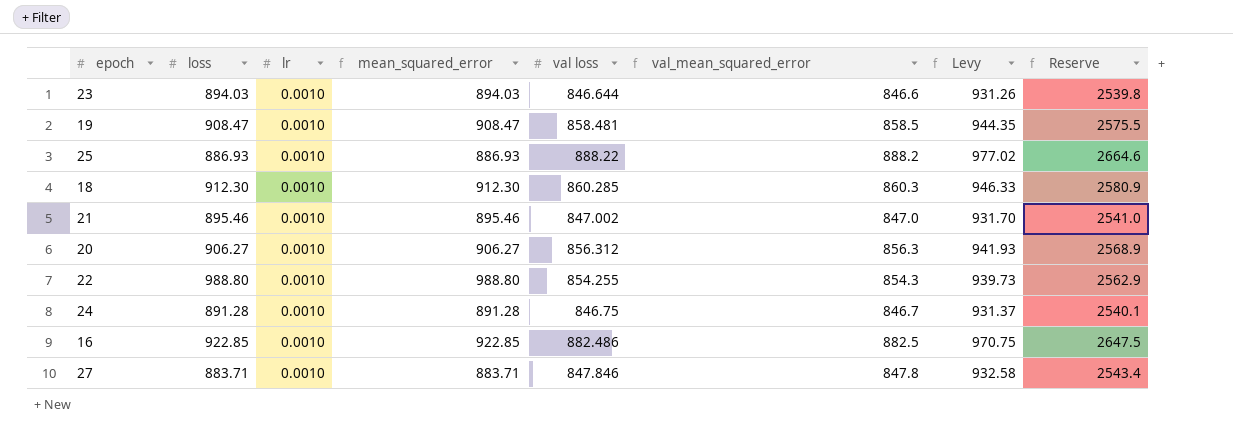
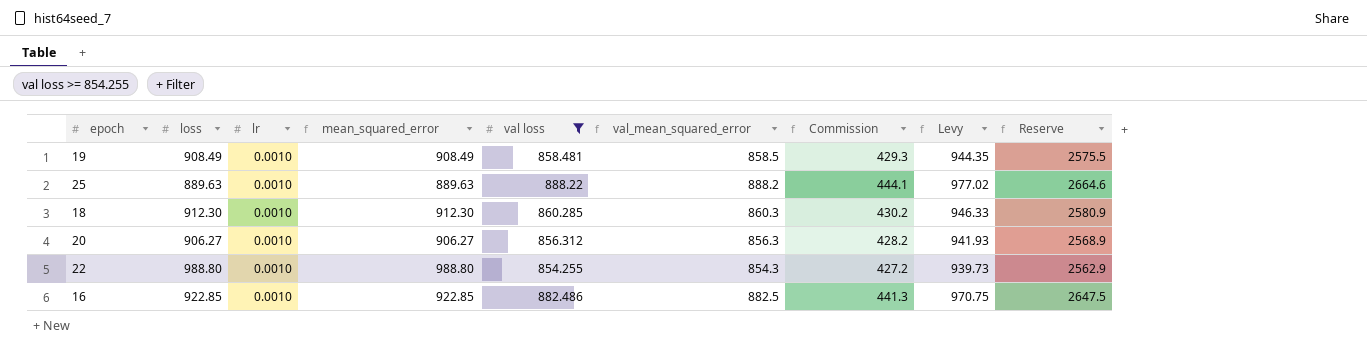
filter: none -> val loss >= 854.255
column Commission | formula: none -> [val_mean_squared_error] * 0.5
19 | loss: 908.47 -> 908.49
19 | mean_squared_error: 908.47 -> 908.49
25 | loss: 886.93 -> 889.63
25 | mean_squared_error: 886.93 -> 889.63

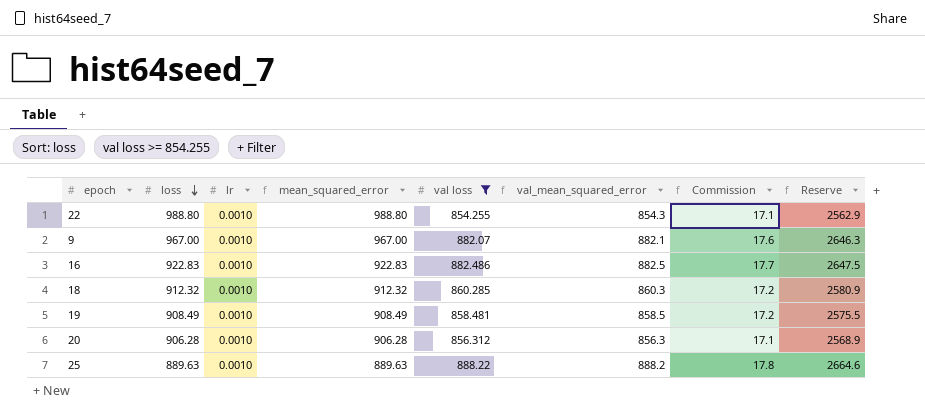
row order: none -> loss descending
column Levy | formula: [val_mean_squared_error] * 1.1 -> none
column Commission | formula: [val_mean_squared_error] * 0.5 -> [val_mean_squared_error] * 0.02
row 9: none -> 967.00 | 0.0010 | 967.00 | 882.07 | 882.1 | 17.6 | 2646.3
16 | loss: 922.85 -> 922.83
16 | mean_squared_error: 922.85 -> 922.83
18 | loss: 912.30 -> 912.32
18 | mean_squared_error: 912.30 -> 912.32
20 | loss: 906.27 -> 906.28
20 | mean_squared_error: 906.27 -> 906.28

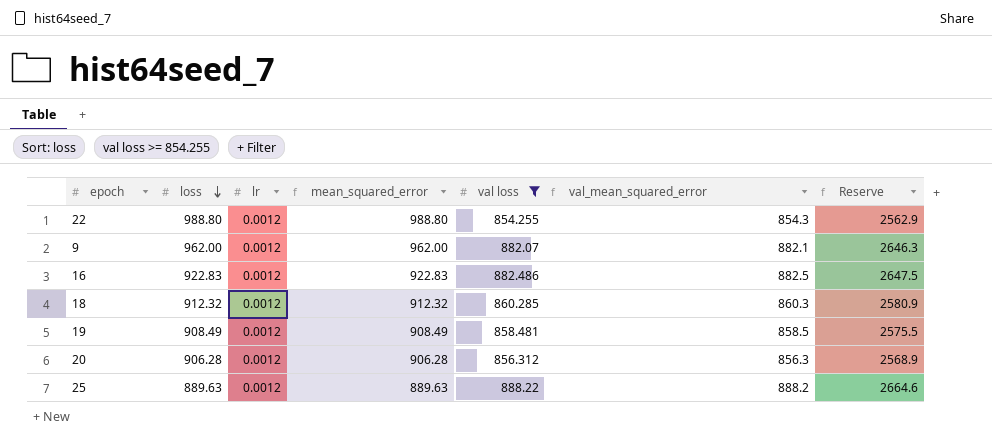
column Commission | formula: [val_mean_squared_error] * 0.02 -> none
22 | lr: 0.0010 -> 0.0012
9 | loss: 967.00 -> 962.00
9 | lr: 0.0010 -> 0.0012
9 | mean_squared_error: 967.00 -> 962.00
16 | lr: 0.0010 -> 0.0012
18 | lr: 0.0010 -> 0.0012
19 | lr: 0.0010 -> 0.0012
20 | lr: 0.0010 -> 0.0012
25 | lr: 0.0010 -> 0.0012

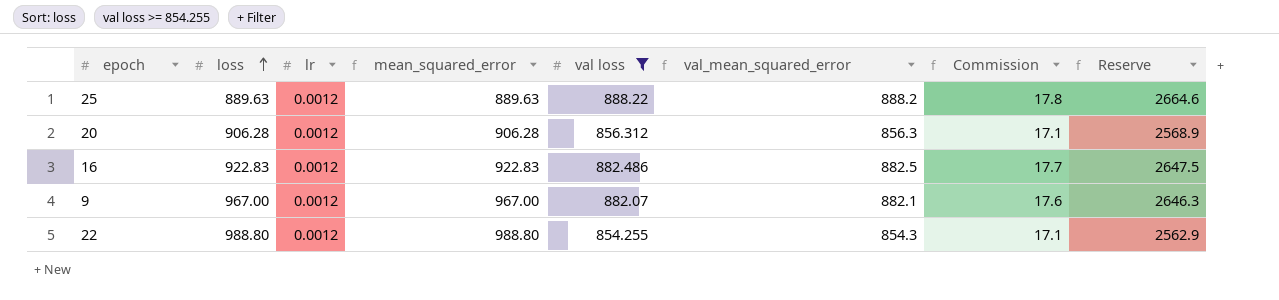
row order: loss descending -> loss ascending
column Commission | formula: none -> [val_mean_squared_error] * 0.02
row 18: 912.32 | 0.0012 | 912.32 | 860.285 | 860.3 | 2580.9 -> none
row 19: 908.49 | 0.0012 | 908.49 | 858.481 | 858.5 | 2575.5 -> none
9 | loss: 962.00 -> 967.00
9 | mean_squared_error: 962.00 -> 967.00

